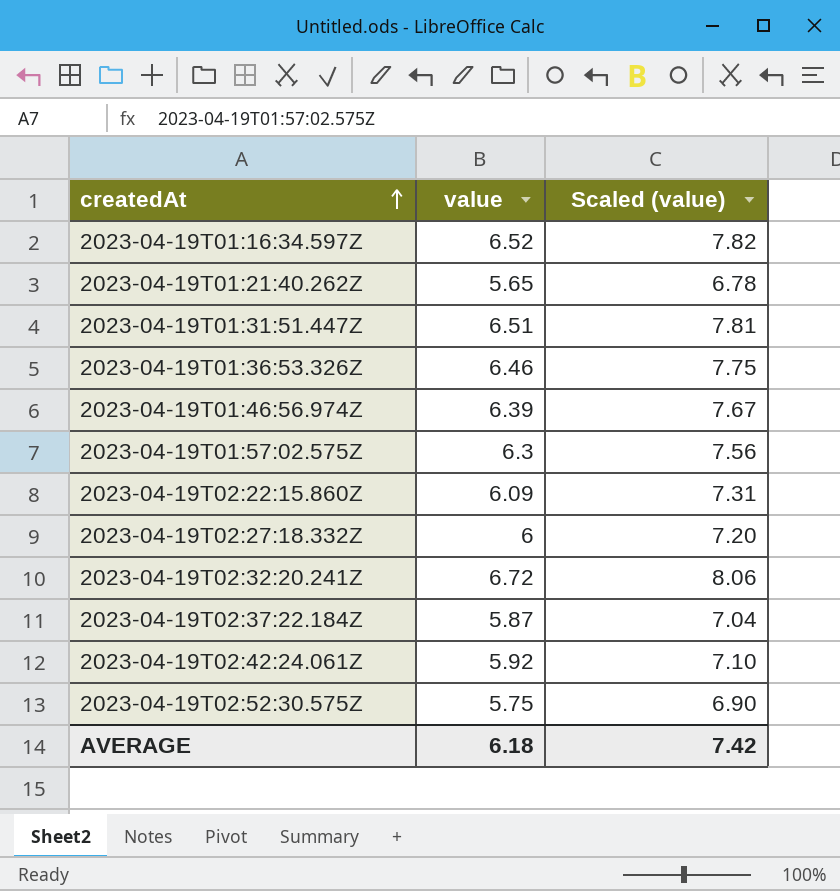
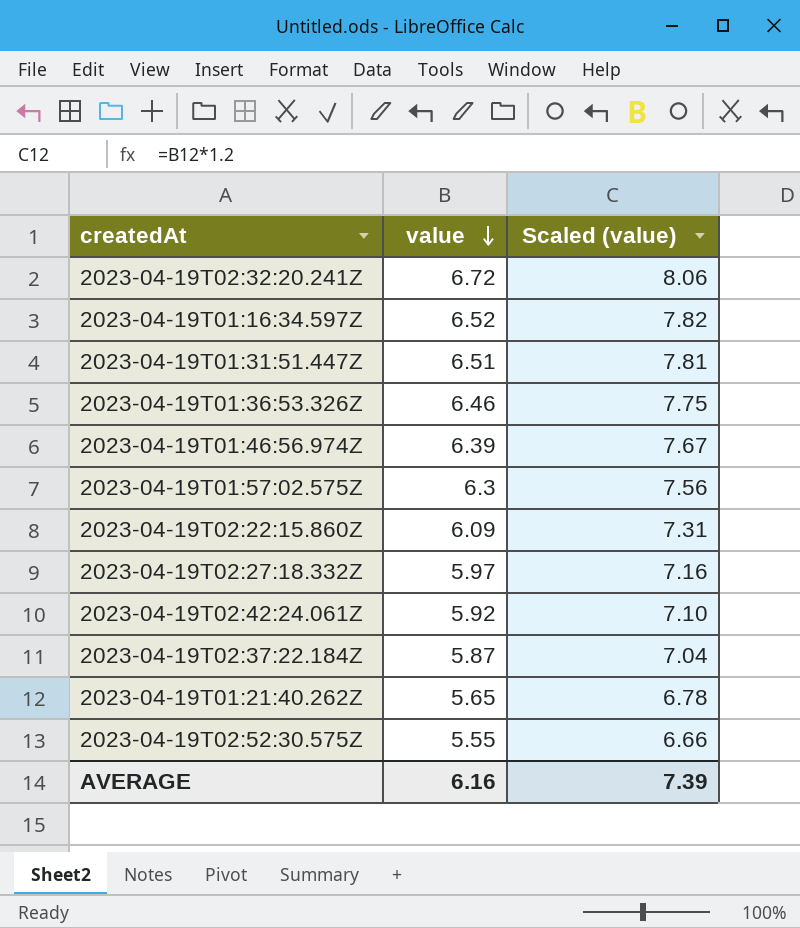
row order: createdAt ascending -> value descending
2023-04-19T02:27:18.332Z | value: 6 -> 5.97
2023-04-19T02:27:18.332Z | Scaled (value): 7.20 -> 7.16
2023-04-19T02:52:30.575Z | value: 5.75 -> 5.55
2023-04-19T02:52:30.575Z | Scaled (value): 6.90 -> 6.66
AVERAGE | value: 6.18 -> 6.16
AVERAGE | Scaled (value): 7.42 -> 7.39

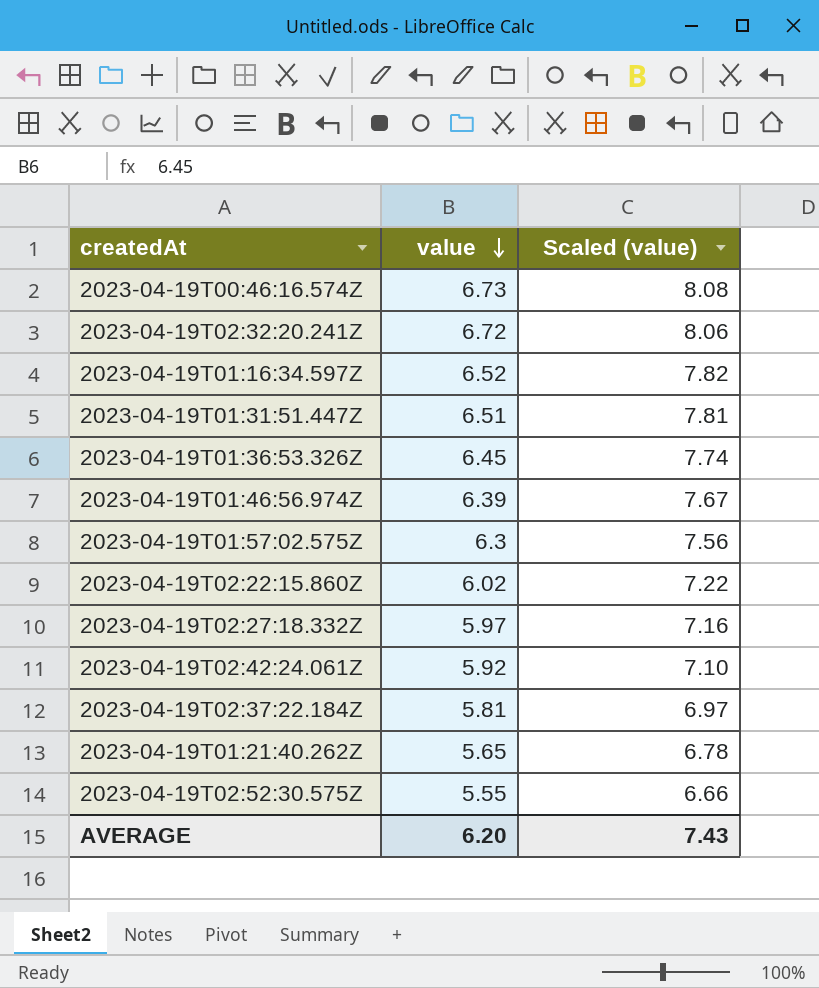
row 2023-04-19T00:46:16.574Z: none -> 6.73 | 8.08
2023-04-19T01:36:53.326Z | value: 6.46 -> 6.45
2023-04-19T01:36:53.326Z | Scaled (value): 7.75 -> 7.74
2023-04-19T02:22:15.860Z | value: 6.09 -> 6.02
2023-04-19T02:22:15.860Z | Scaled (value): 7.31 -> 7.22
2023-04-19T02:37:22.184Z | value: 5.87 -> 5.81
2023-04-19T02:37:22.184Z | Scaled (value): 7.04 -> 6.97
AVERAGE | value: 6.16 -> 6.20
AVERAGE | Scaled (value): 7.39 -> 7.43

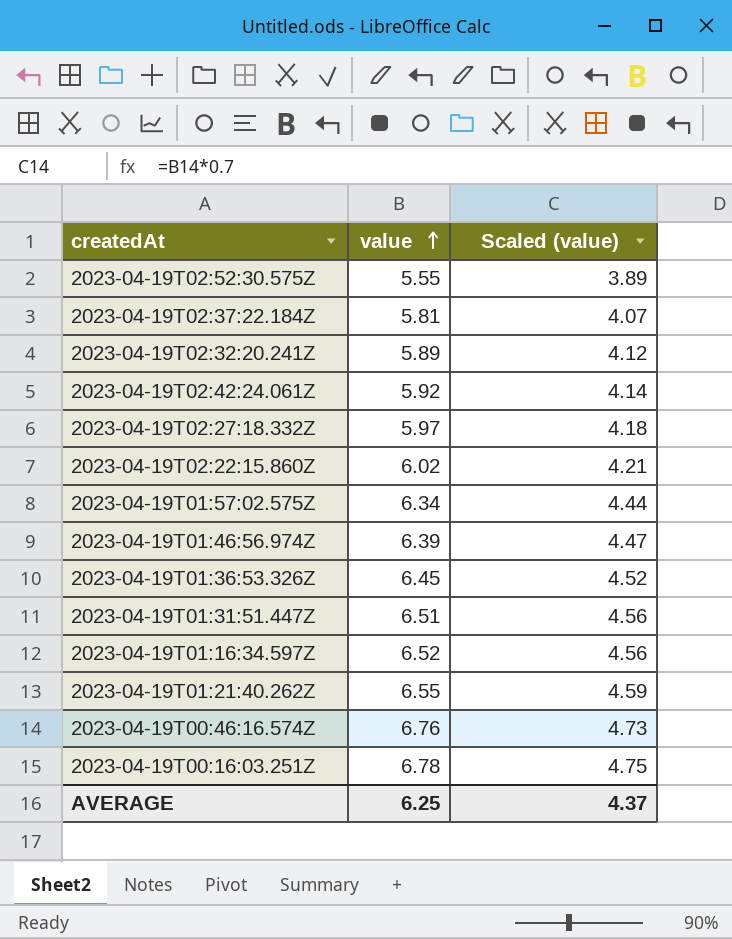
row order: value descending -> value ascending
column Scaled (value) | formula: [value] * 1.2 -> [value] * 0.7
2023-04-19T02:32:20.241Z | value: 6.72 -> 5.89
2023-04-19T01:57:02.575Z | value: 6.3 -> 6.34
2023-04-19T01:21:40.262Z | value: 5.65 -> 6.55
2023-04-19T00:46:16.574Z | value: 6.73 -> 6.76
row 2023-04-19T00:16:03.251Z: none -> 6.78 | 4.75
AVERAGE | value: 6.20 -> 6.25
AVERAGE | Scaled (value): 7.43 -> 4.37

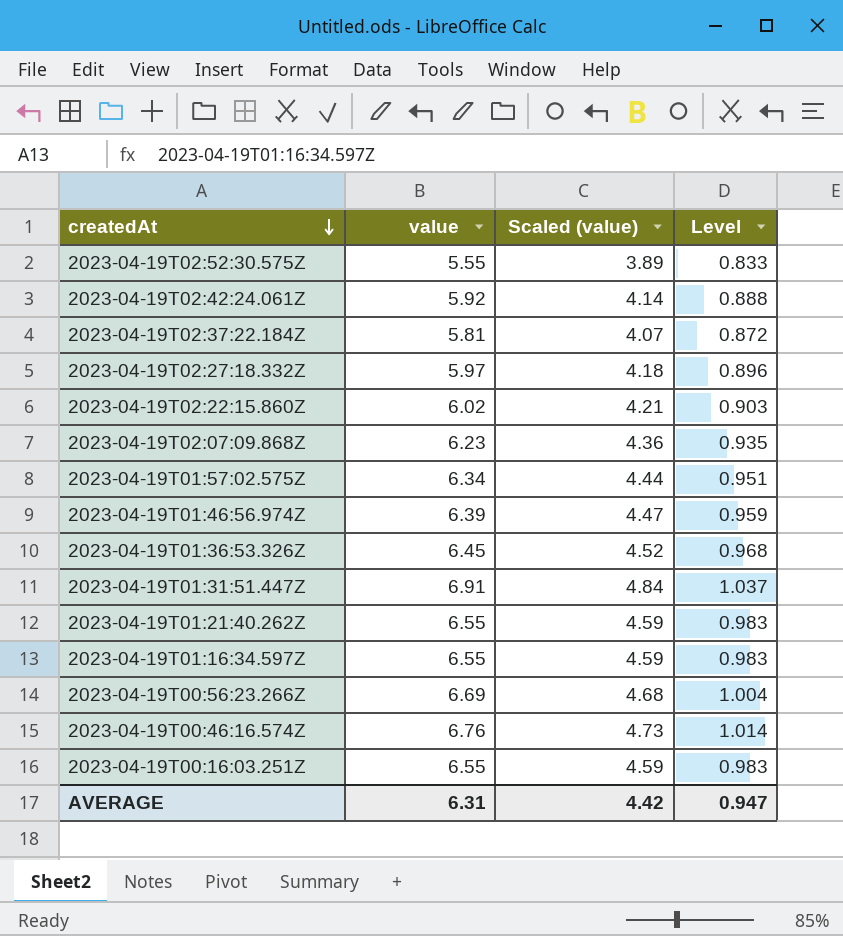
row order: value ascending -> createdAt descending
column Level | formula: none -> [value] * 0.15
row 2023-04-19T02:32:20.241Z: 5.89 | 4.12 -> none
row 2023-04-19T02:07:09.868Z: none -> 6.23 | 4.36 | 0.935
2023-04-19T01:31:51.447Z | value: 6.51 -> 6.91
2023-04-19T01:31:51.447Z | Scaled (value): 4.56 -> 4.84
2023-04-19T01:16:34.597Z | value: 6.52 -> 6.55
2023-04-19T01:16:34.597Z | Scaled (value): 4.56 -> 4.59
row 2023-04-19T00:56:23.266Z: none -> 6.69 | 4.68 | 1.004
2023-04-19T00:16:03.251Z | value: 6.78 -> 6.55
2023-04-19T00:16:03.251Z | Scaled (value): 4.75 -> 4.59
AVERAGE | value: 6.25 -> 6.31
AVERAGE | Scaled (value): 4.37 -> 4.42

